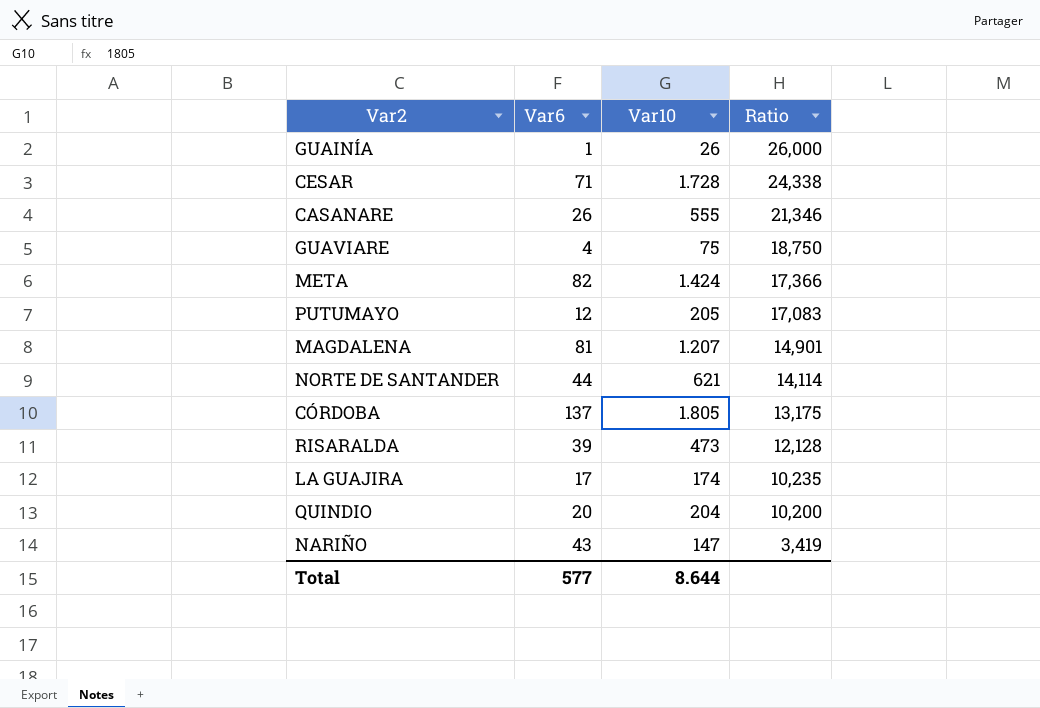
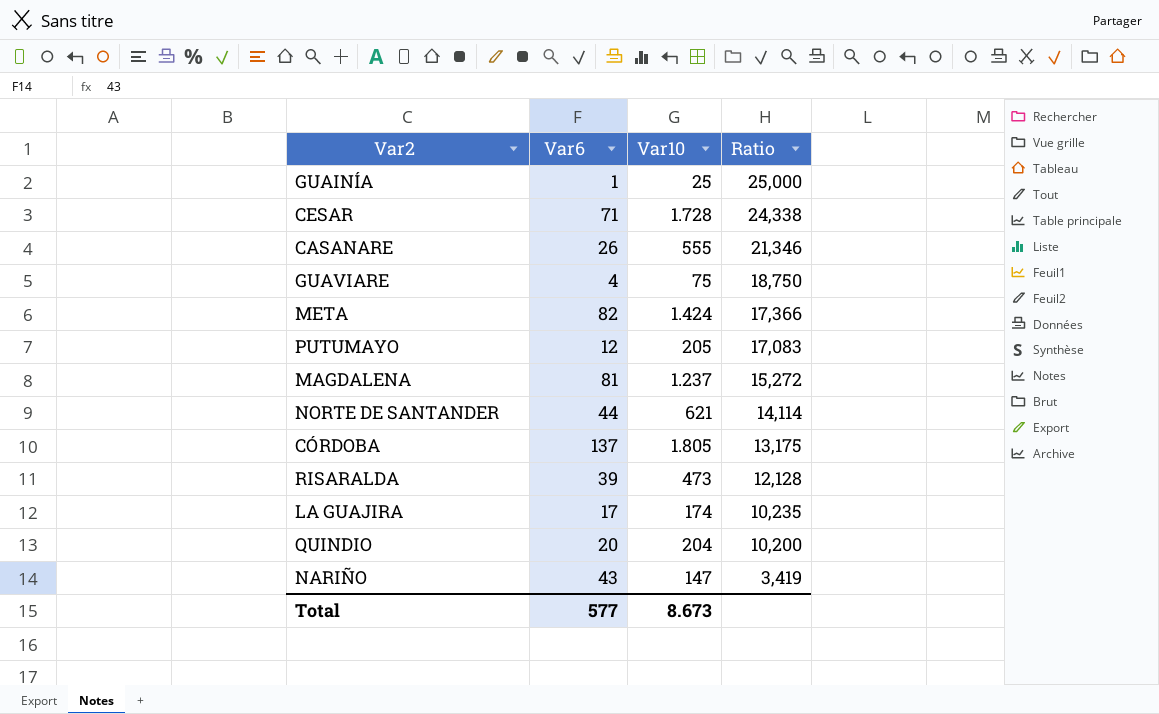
GUAINÍA | Var10: 26 -> 25
GUAINÍA | Ratio: 26,000 -> 25,000
MAGDALENA | Var10: 1.207 -> 1.237
MAGDALENA | Ratio: 14,901 -> 15,272
Total | Var10: 8.644 -> 8.673

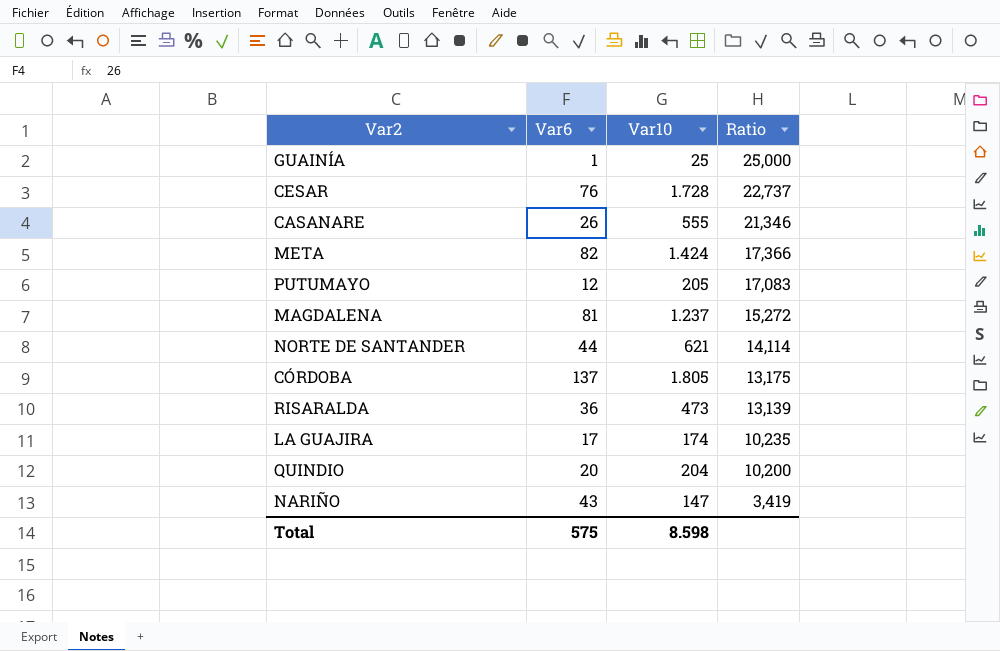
row GUAVIARE: 4 | 75 | 18,750 -> none
CESAR | Var6: 71 -> 76
CESAR | Ratio: 24,338 -> 22,737
RISARALDA | Var6: 39 -> 36
RISARALDA | Ratio: 12,128 -> 13,139
Total | Var6: 577 -> 575
Total | Var10: 8.673 -> 8.598

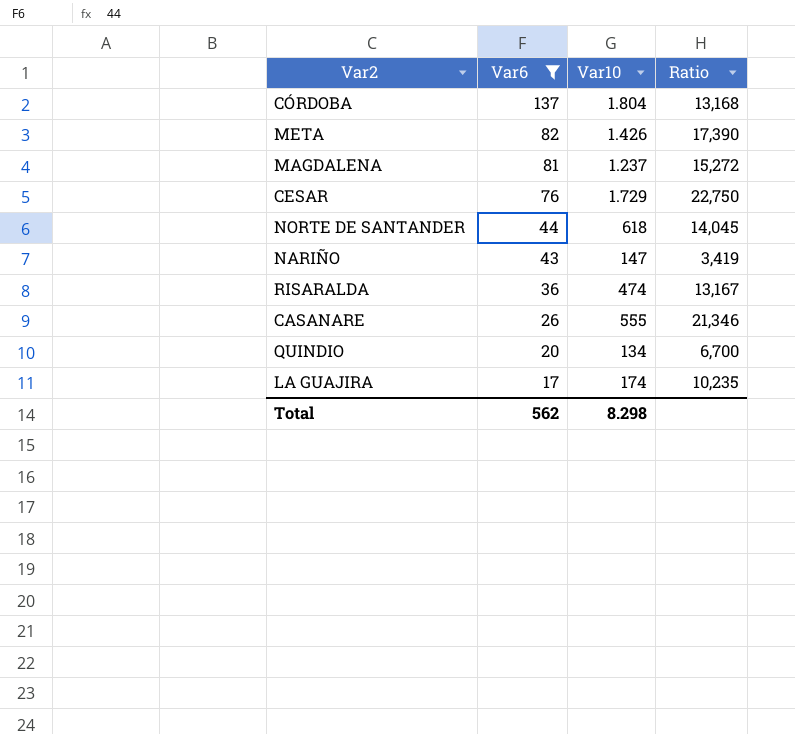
filter: none -> Var6 >= 17
row order: Ratio descending -> Var6 descending
CÓRDOBA | Var10: 1.805 -> 1.804
CÓRDOBA | Ratio: 13,175 -> 13,168
META | Var10: 1.424 -> 1.426
META | Ratio: 17,366 -> 17,390
CESAR | Var10: 1.728 -> 1.729
CESAR | Ratio: 22,737 -> 22,750
NORTE DE SANTANDER | Var10: 621 -> 618
NORTE DE SANTANDER | Ratio: 14,114 -> 14,045
RISARALDA | Var10: 473 -> 474
RISARALDA | Ratio: 13,139 -> 13,167
QUINDIO | Var10: 204 -> 134
QUINDIO | Ratio: 10,200 -> 6,700
Total | Var6: 575 -> 562
Total | Var10: 8.598 -> 8.298

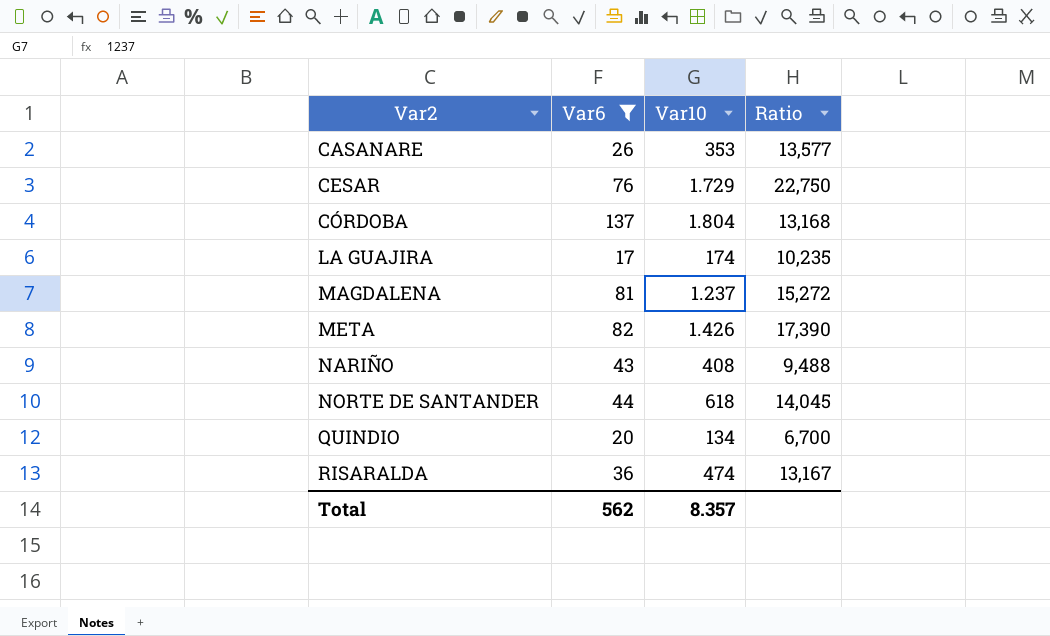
row order: Var6 descending -> Var2 ascending
CASANARE | Var10: 555 -> 353
CASANARE | Ratio: 21,346 -> 13,577
NARIÑO | Var10: 147 -> 408
NARIÑO | Ratio: 3,419 -> 9,488
Total | Var10: 8.298 -> 8.357

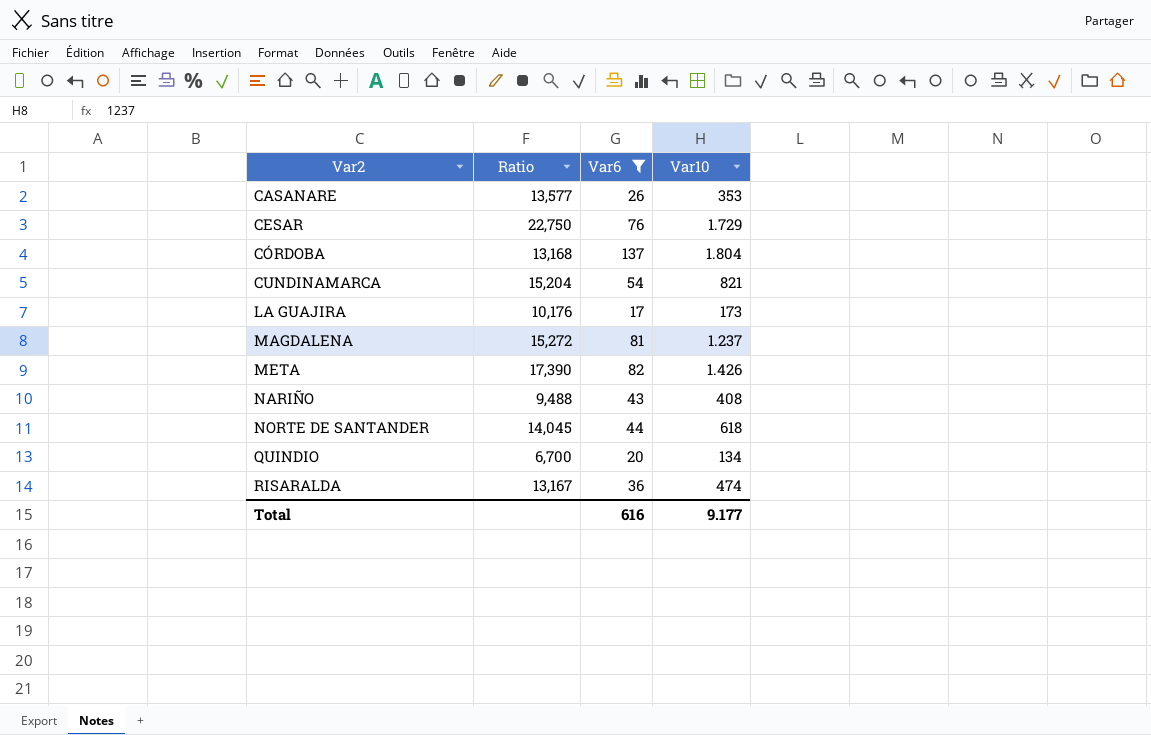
column Ratio | position: 4 -> 2
row CUNDINAMARCA: none -> 15,204 | 54 | 821
LA GUAJIRA | Ratio: 10,235 -> 10,176
LA GUAJIRA | Var10: 174 -> 173
Total | Var6: 562 -> 616
Total | Var10: 8.357 -> 9.177

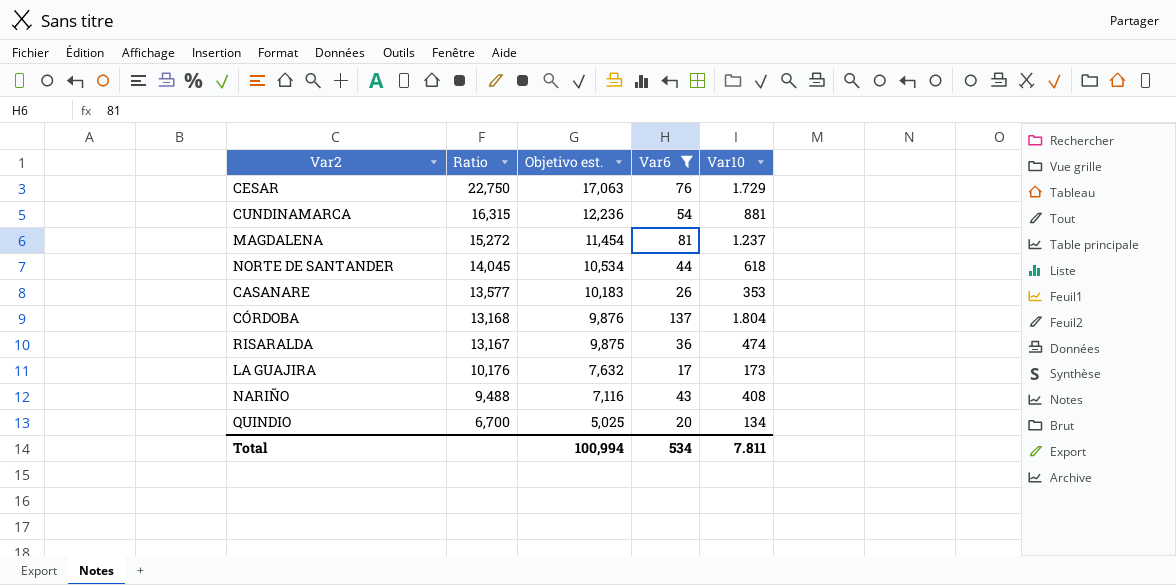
row order: Var2 ascending -> Ratio descending
column Objetivo est. | formula: none -> [Ratio] * 0,75
row META: 17,390 | 82 | 1.426 -> none
CUNDINAMARCA | Ratio: 15,204 -> 16,315
CUNDINAMARCA | Var10: 821 -> 881
Total | Var6: 616 -> 534
Total | Var10: 9.177 -> 7.811

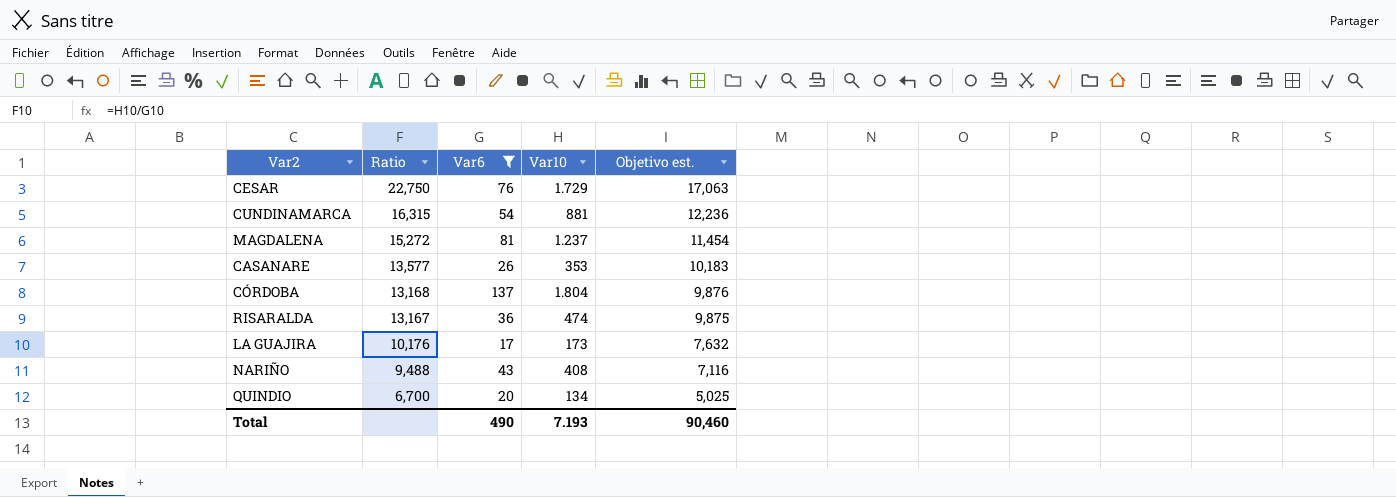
column Objetivo est. | position: 3 -> 5
row NORTE DE SANTANDER: 14,045 | 10,534 | 44 | 618 -> none
Total | Var6: 534 -> 490
Total | Var10: 7.811 -> 7.193
Total | Objetivo est.: 100,994 -> 90,460

